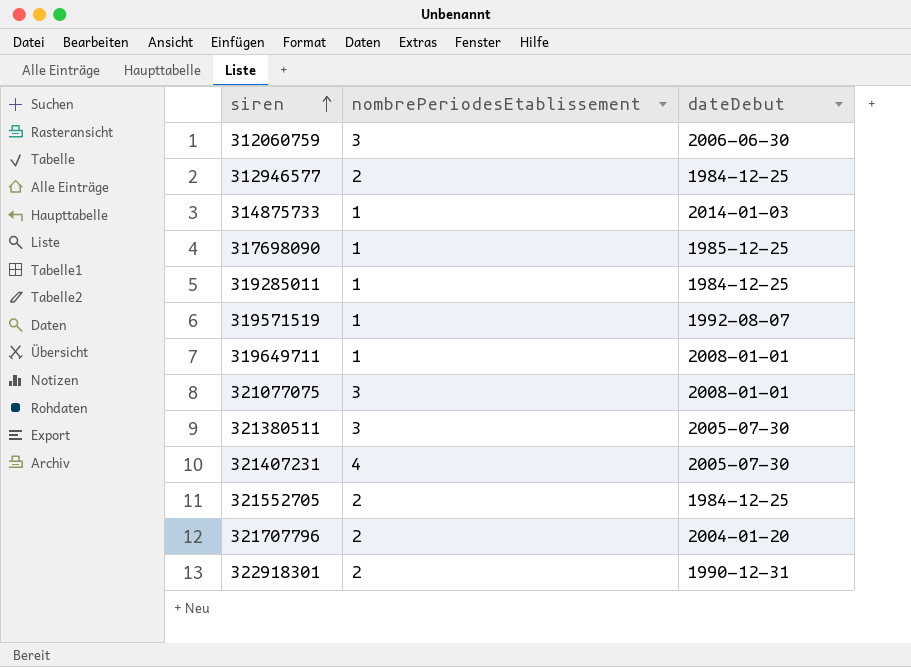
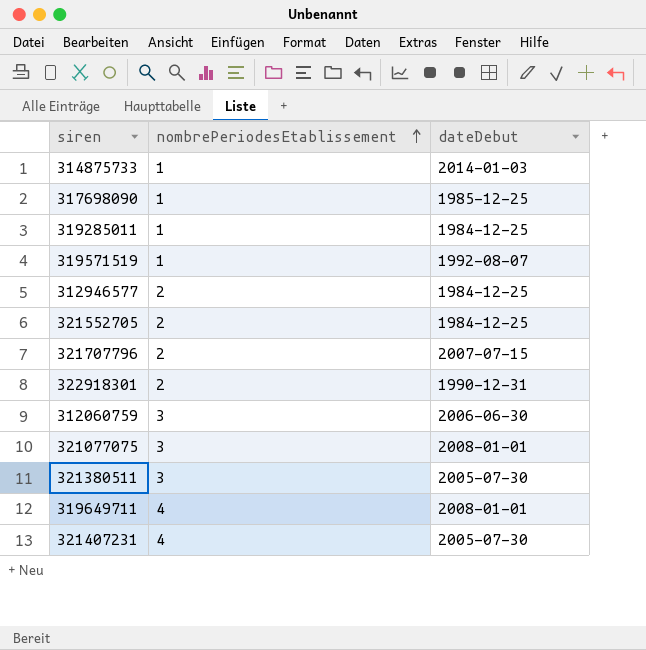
row order: siren ascending -> nombrePeriodesEtablissement ascending
321707796 | dateDebut: 2004-01-20 -> 2007-07-15
319649711 | nombrePeriodesEtablissement: 1 -> 4

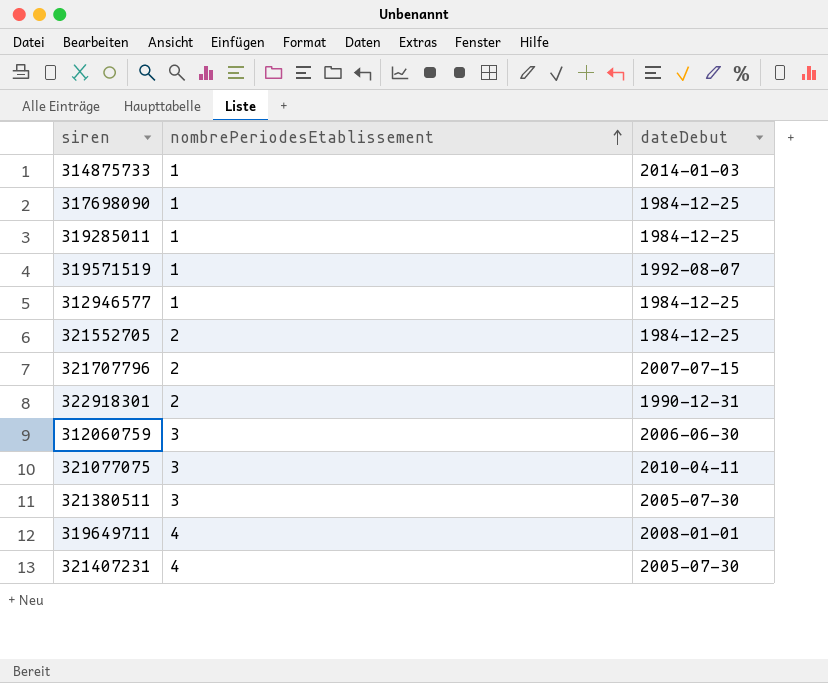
317698090 | dateDebut: 1985-12-25 -> 1984-12-25
312946577 | nombrePeriodesEtablissement: 2 -> 1
321077075 | dateDebut: 2008-01-01 -> 2010-04-11

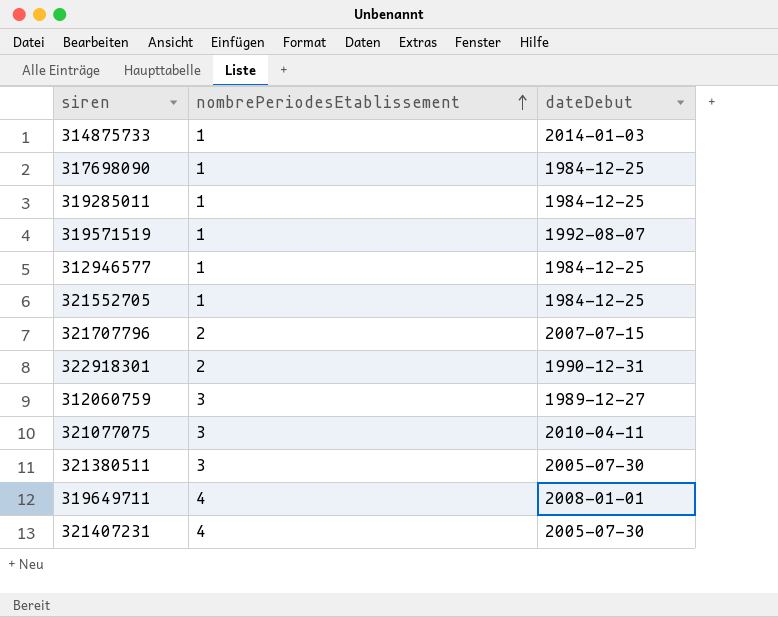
321552705 | nombrePeriodesEtablissement: 2 -> 1
312060759 | dateDebut: 2006-06-30 -> 1989-12-27

